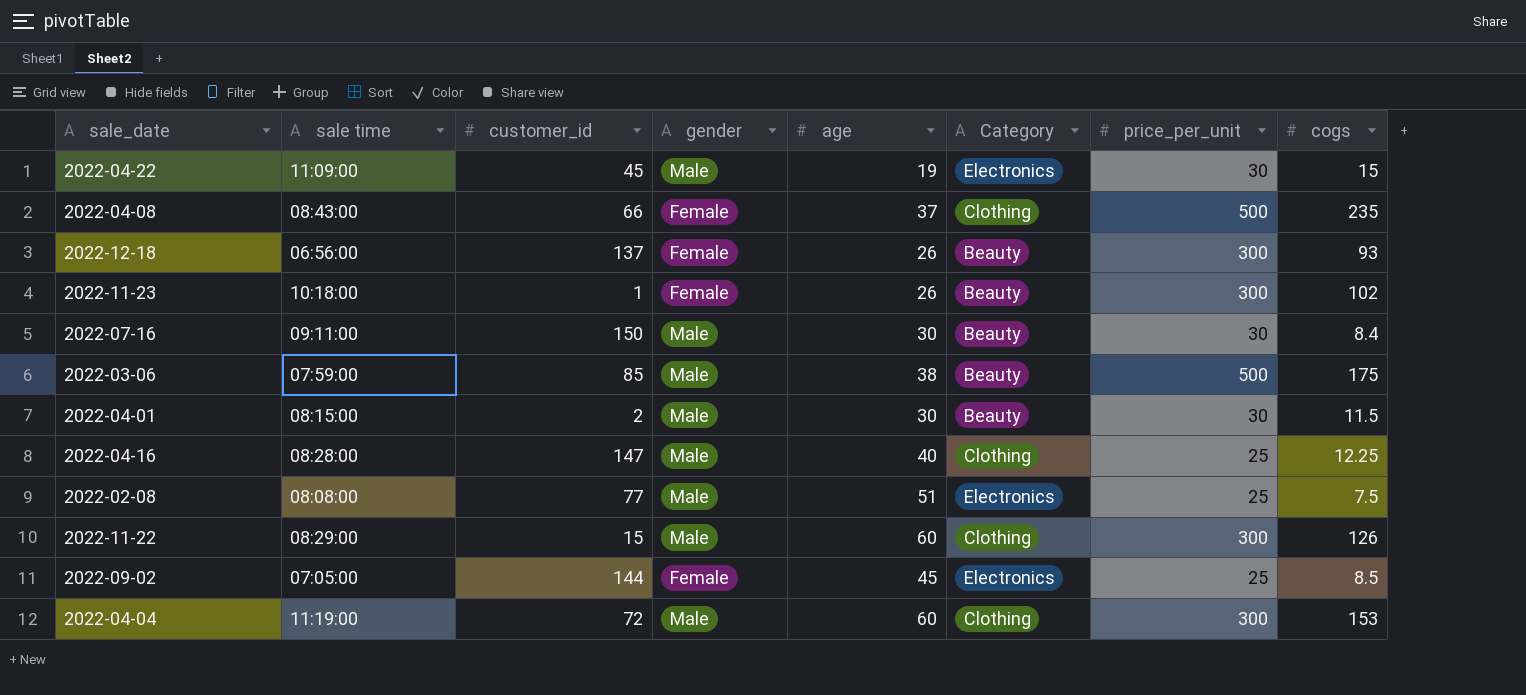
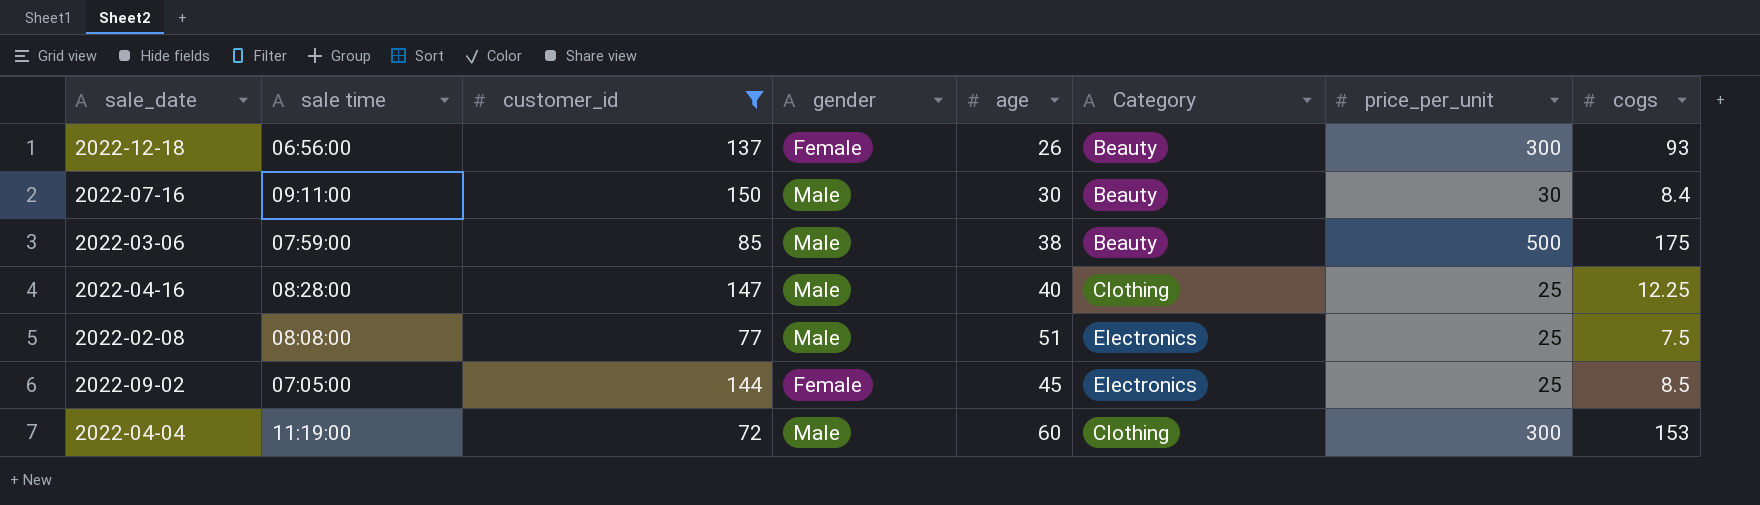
filter: none -> customer_id >= 72

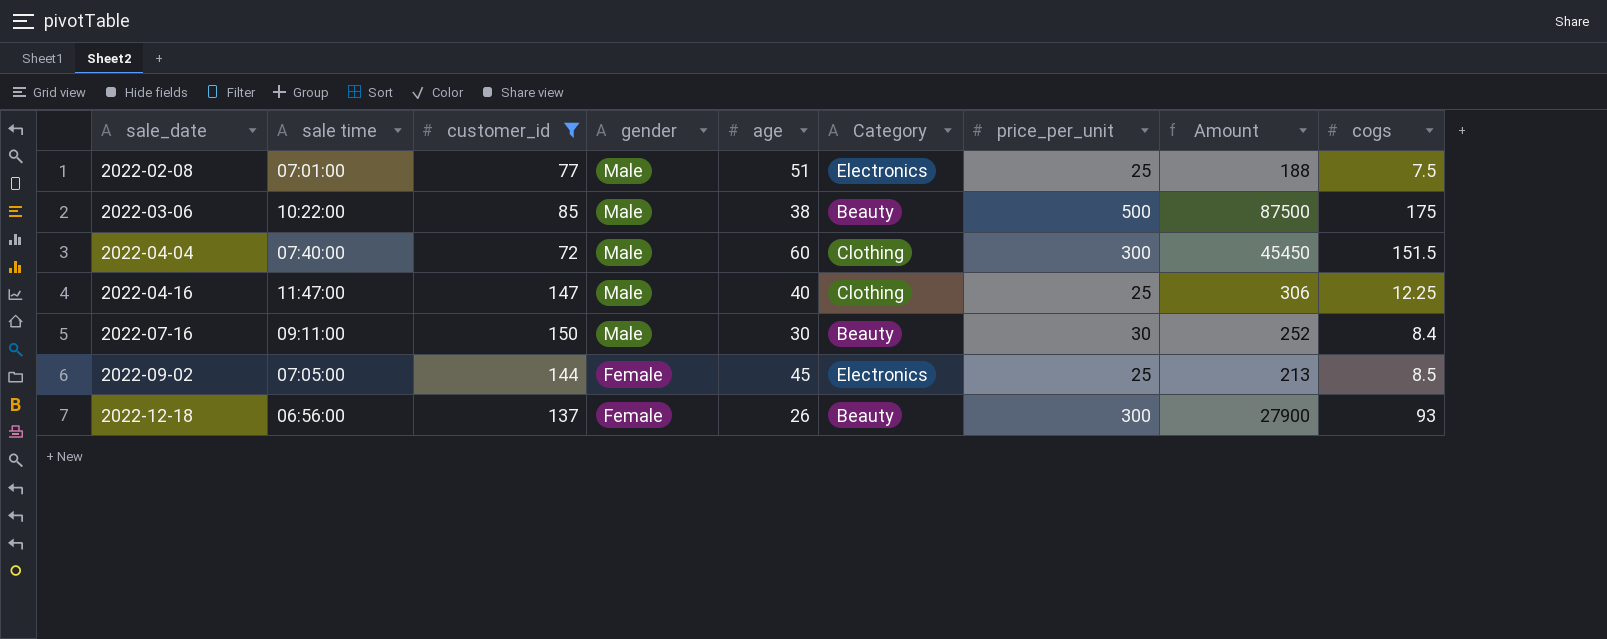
row order: none -> sale_date ascending
column Amount | formula: none -> [price_per_unit] * [cogs]
2022-02-08 | sale time: 08:08:00 -> 07:01:00
2022-03-06 | sale time: 07:59:00 -> 10:22:00
2022-04-04 | sale time: 11:19:00 -> 07:40:00
2022-04-04 | cogs: 153 -> 151.5
2022-04-16 | sale time: 08:28:00 -> 11:47:00

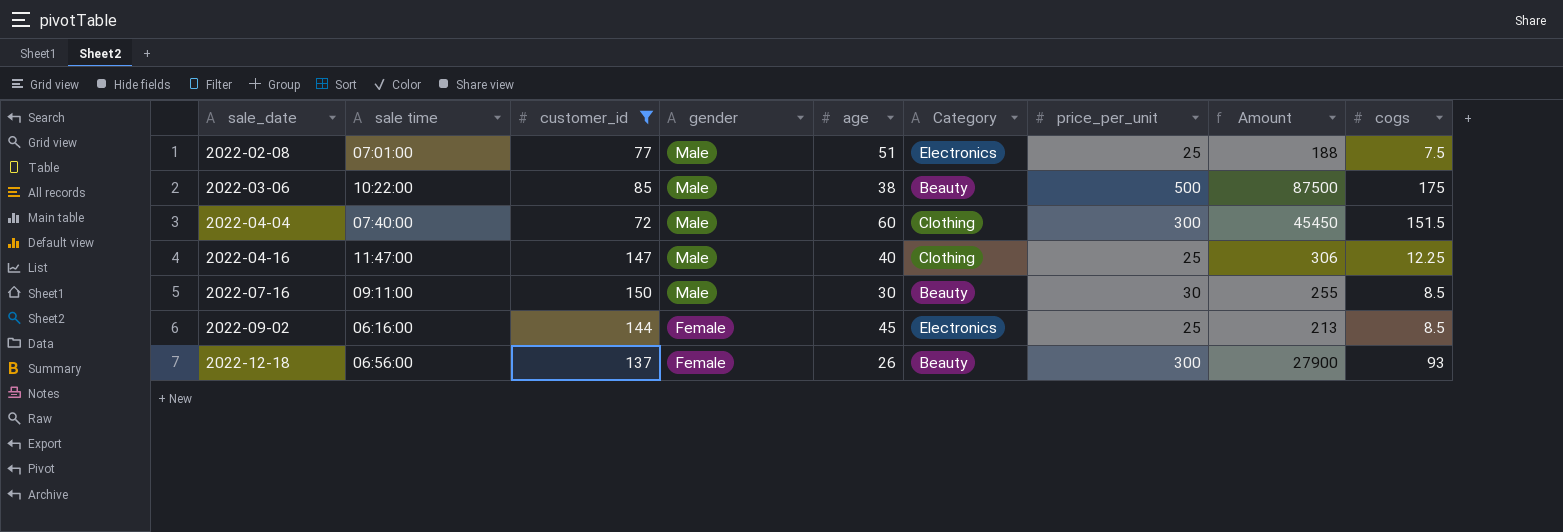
2022-07-16 | Amount: 252 -> 255
2022-07-16 | cogs: 8.4 -> 8.5
2022-09-02 | sale time: 07:05:00 -> 06:16:00

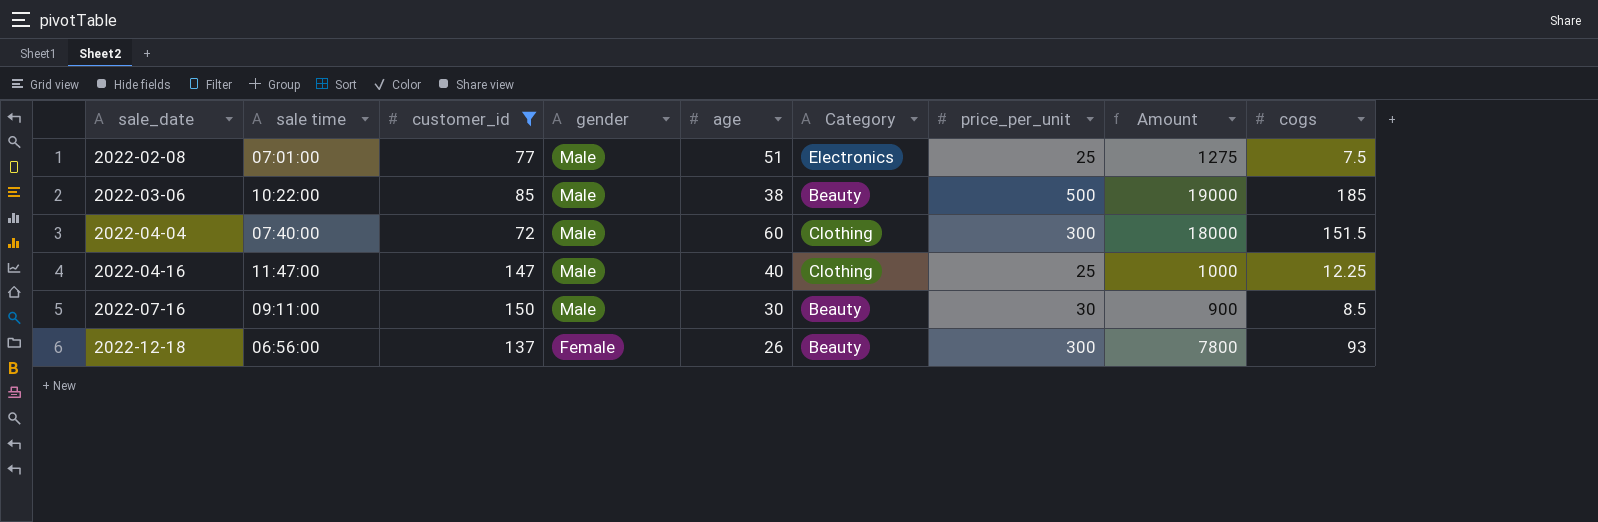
column Amount | formula: [price_per_unit] * [cogs] -> [age] * [price_per_unit]
row 2022-09-02: 06:16:00 | 144 | Female | 45 | Electronics | 25 | 213 | 8.5 -> none
2022-03-06 | cogs: 175 -> 185

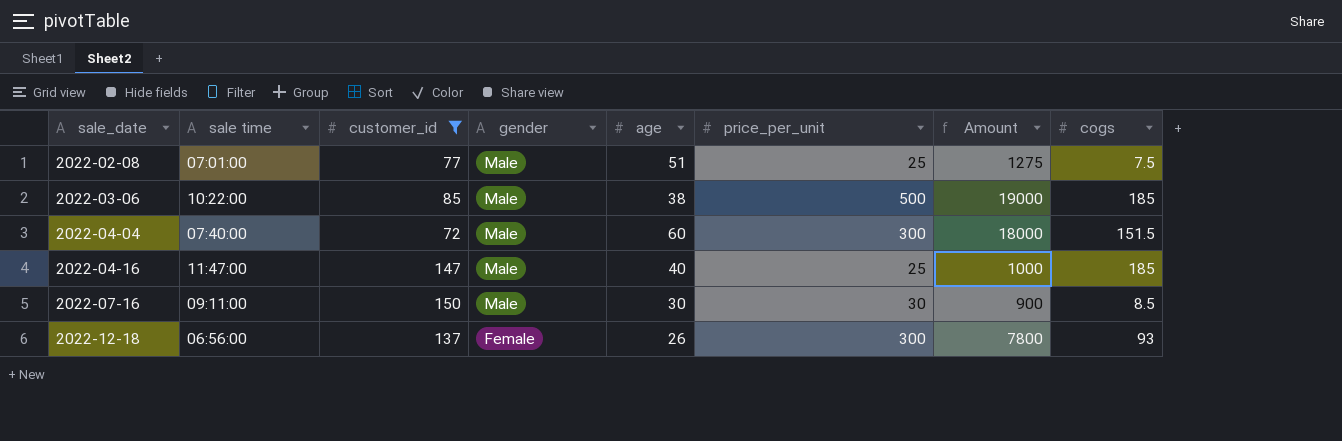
column Category | position: 6 -> none
2022-04-16 | cogs: 12.25 -> 185

